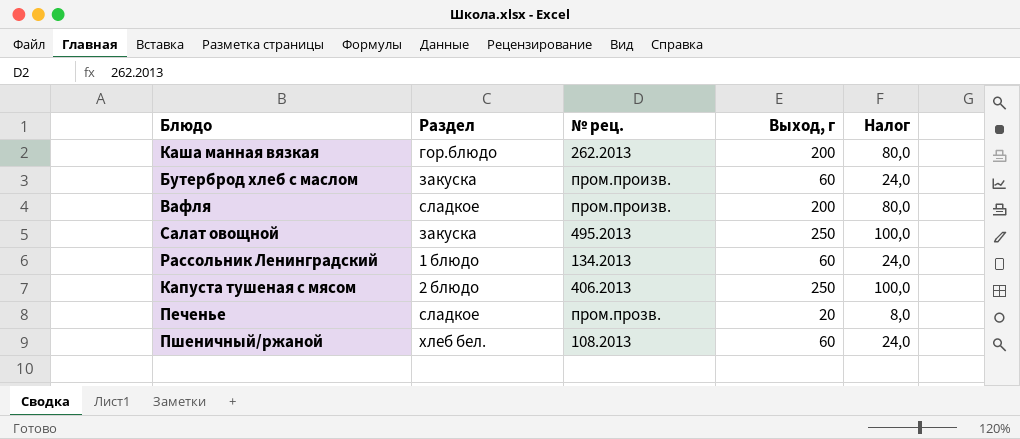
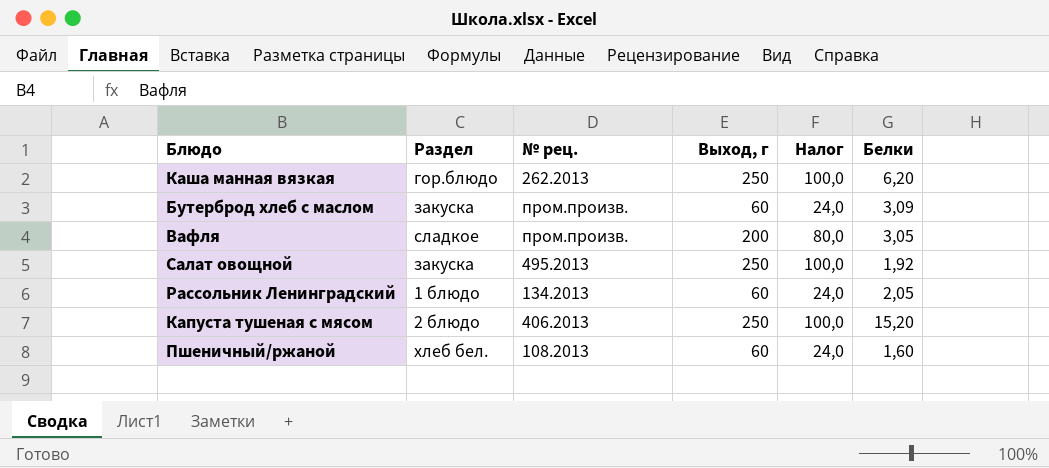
column Белки | position: none -> 6
row Печенье: сладкое | пром.прозв. | 20 | 8,0 -> none
Каша манная вязкая | Выход, г: 200 -> 250
Каша манная вязкая | Налог: 80,0 -> 100,0

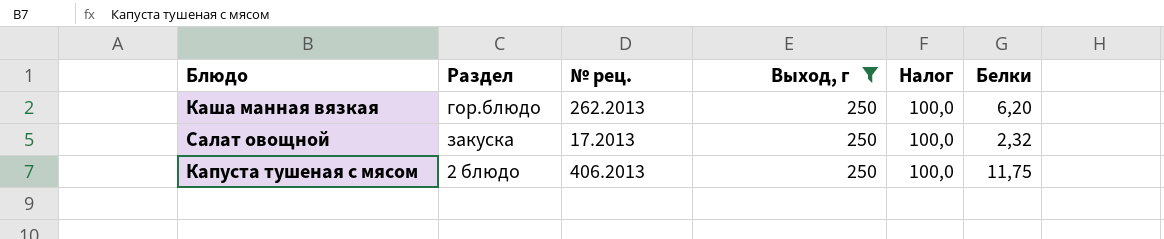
filter: none -> Выход, г = 250
Салат овощной | № рец.: 495.2013 -> 17.2013
Салат овощной | Белки: 1,92 -> 2,32
Капуста тушеная с мясом | Белки: 15,20 -> 11,75

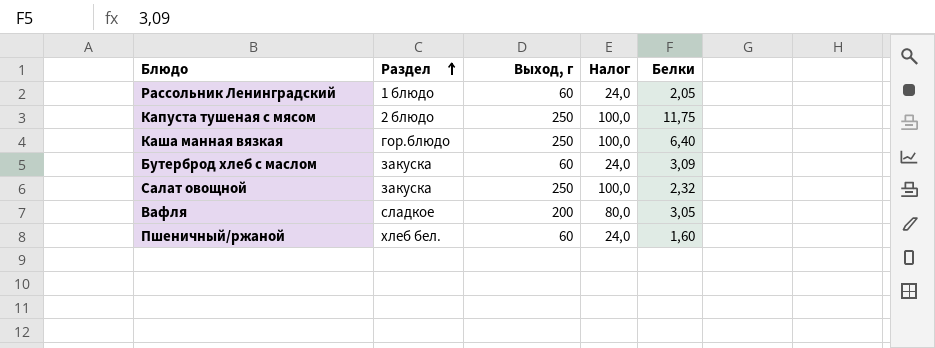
filter: Выход, г = 250 -> none
row order: none -> Раздел ascending
column № рец. | position: 3 -> none
Каша манная вязкая | Белки: 6,20 -> 6,40

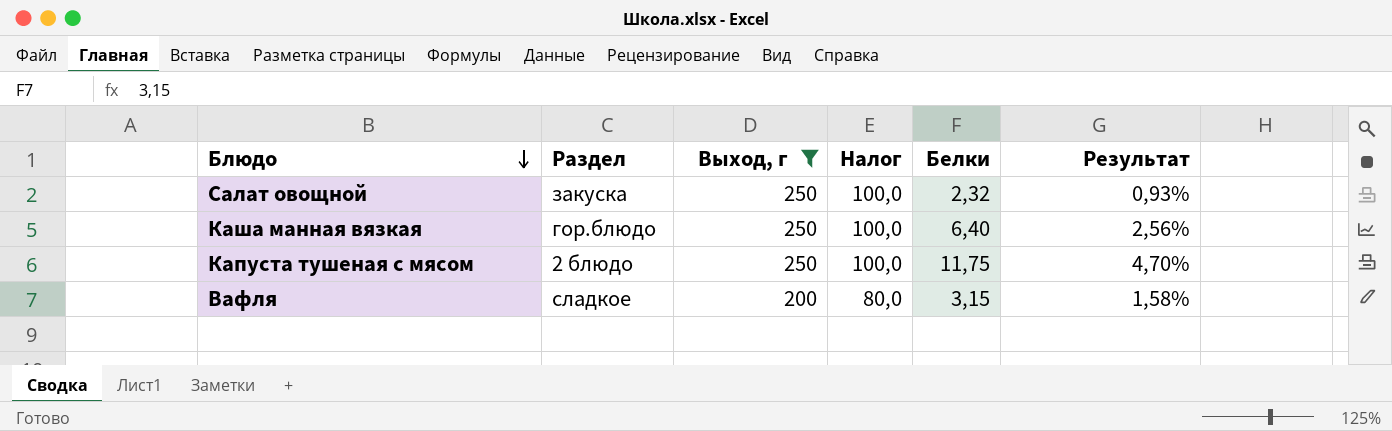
filter: none -> Выход, г != 60
row order: Раздел ascending -> Блюдо descending
column Результат | formula: none -> [Белки] / [Выход, г]
Вафля | Белки: 3,05 -> 3,15

